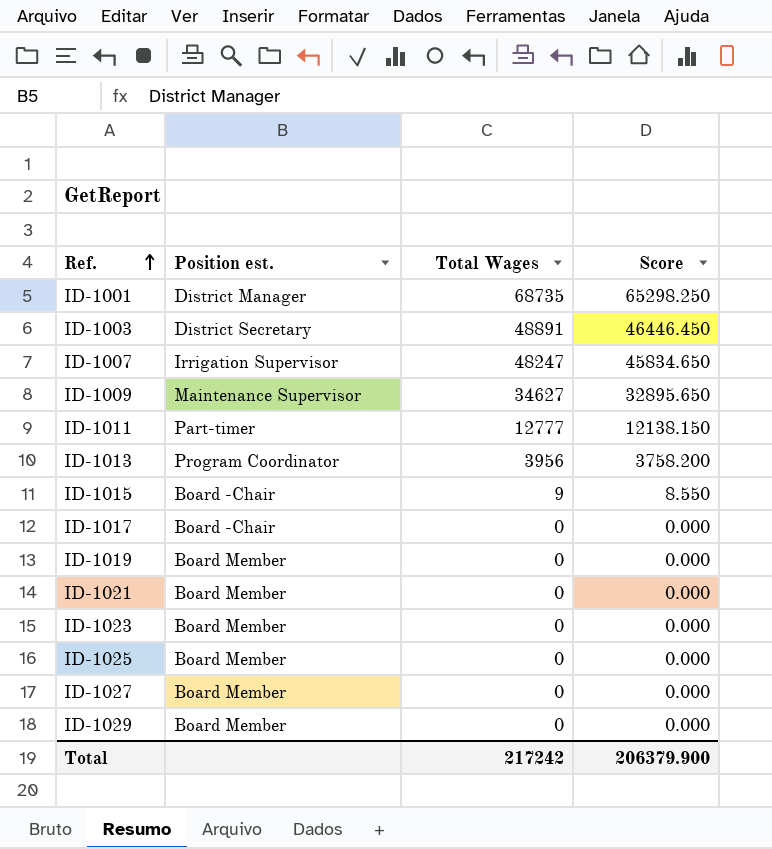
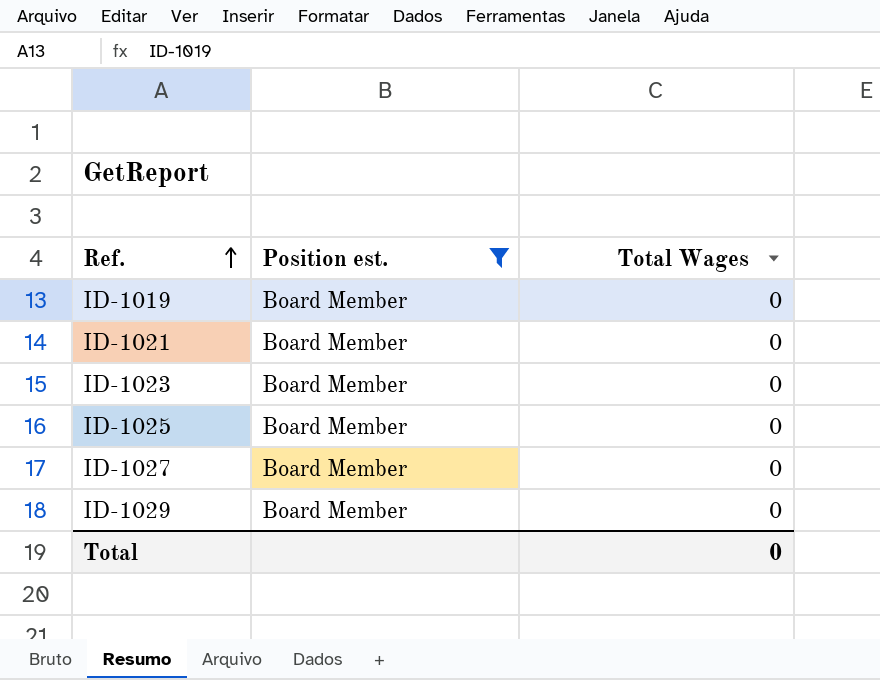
filter: none -> Position est. = Board Member
column Score | formula: [Total Wages] * 0.95 -> none
Total | Total Wages: 217242 -> 0

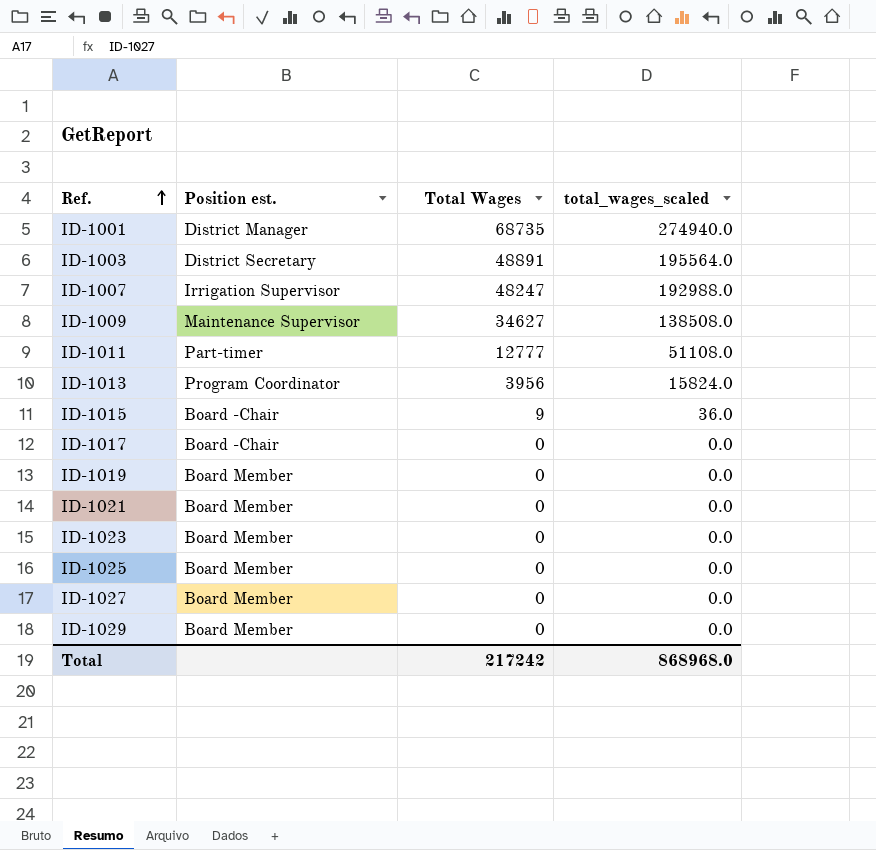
filter: Position est. = Board Member -> none
column total_wages_scaled | formula: none -> [Total Wages] * 4
Total | Total Wages: 0 -> 217242

